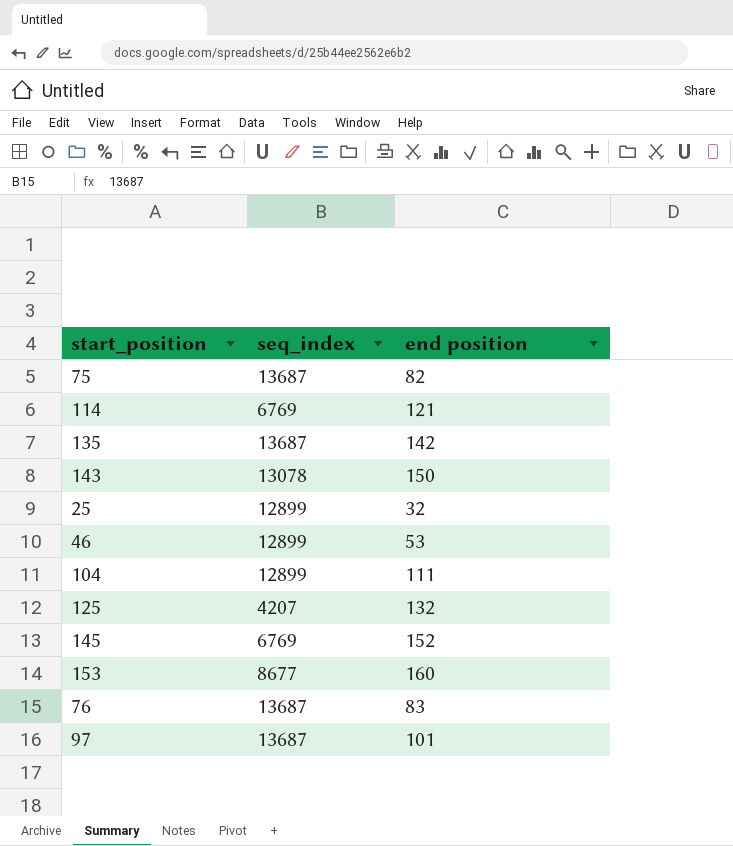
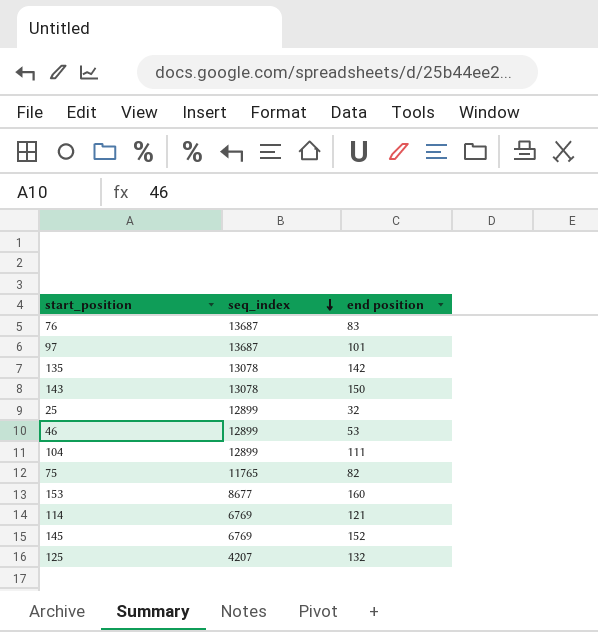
row order: none -> seq_index descending
135 | seq_index: 13687 -> 13078
75 | seq_index: 13687 -> 11765

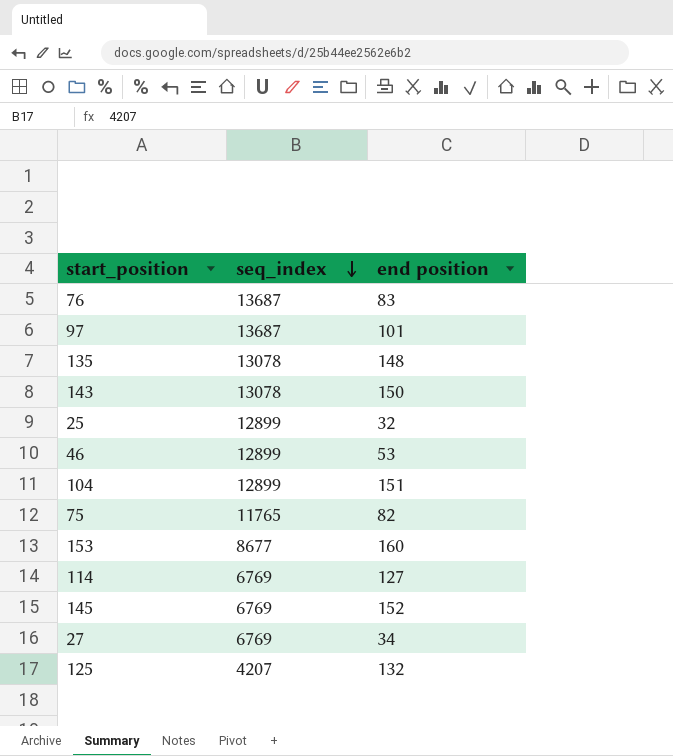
135 | end position: 142 -> 148
104 | end position: 111 -> 151
114 | end position: 121 -> 127
row 27: none -> 6769 | 34

